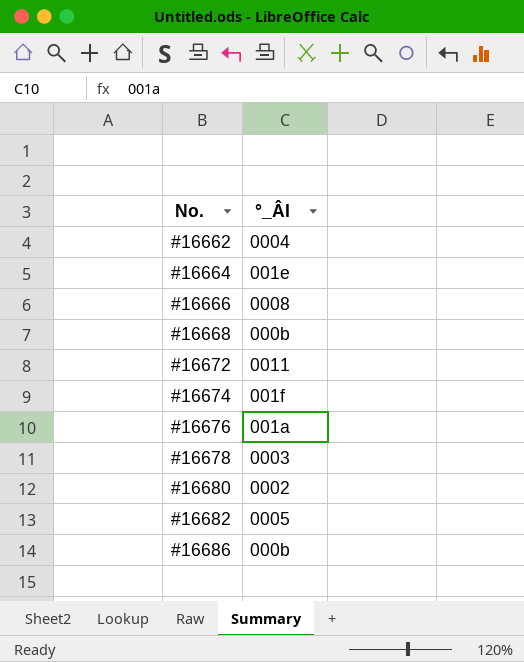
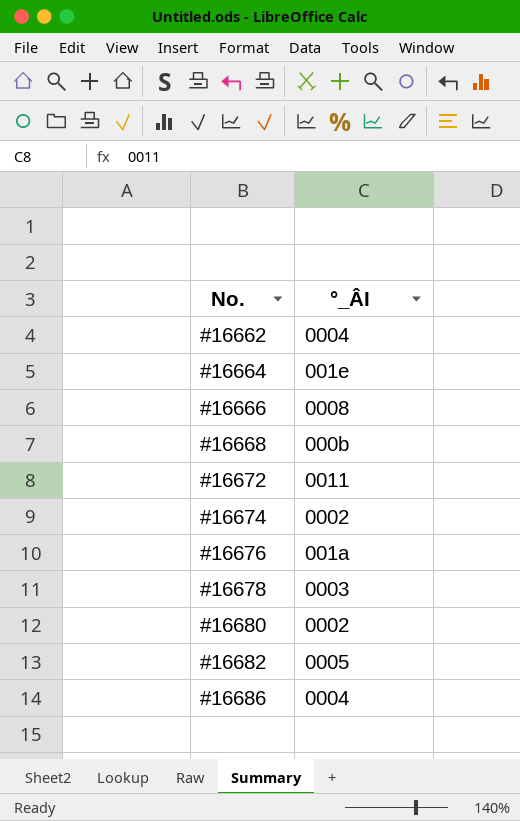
#16674 | °_ÂI: 001f -> 0002
#16686 | °_ÂI: 000b -> 0004

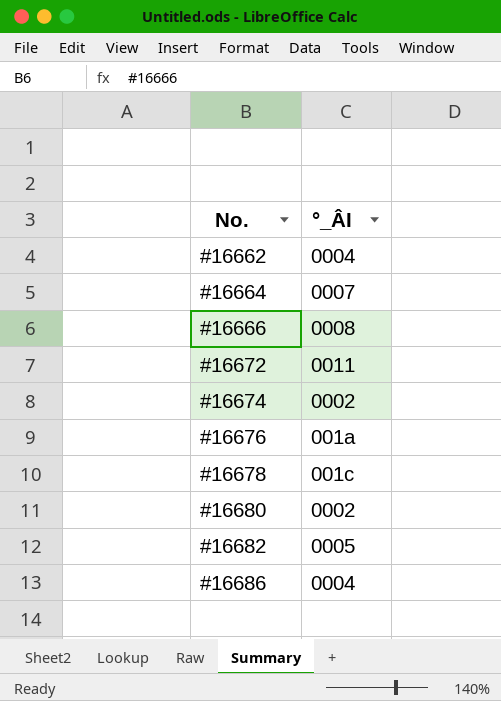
row #16668: 000b -> none
#16664 | °_ÂI: 001e -> 0007
#16678 | °_ÂI: 0003 -> 001c

